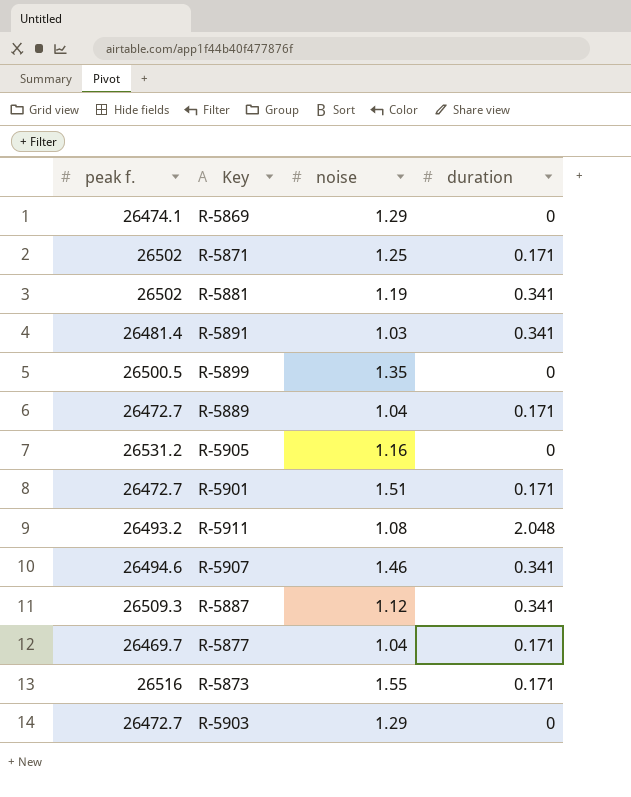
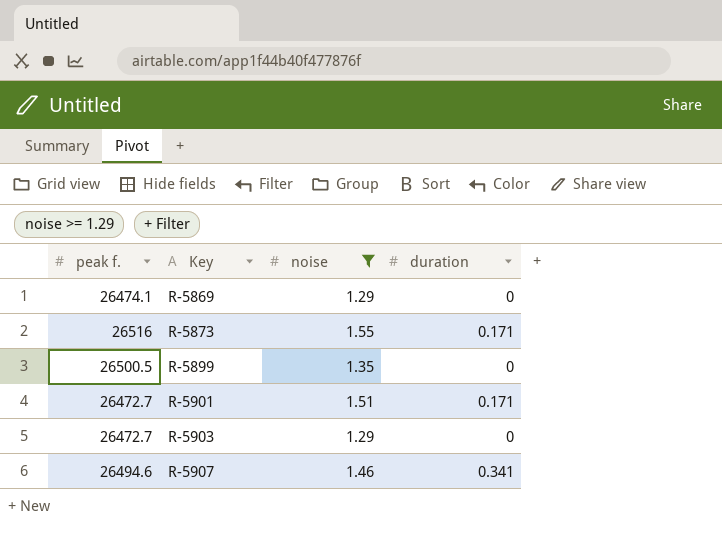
filter: none -> noise >= 1.29
row order: none -> Key ascending

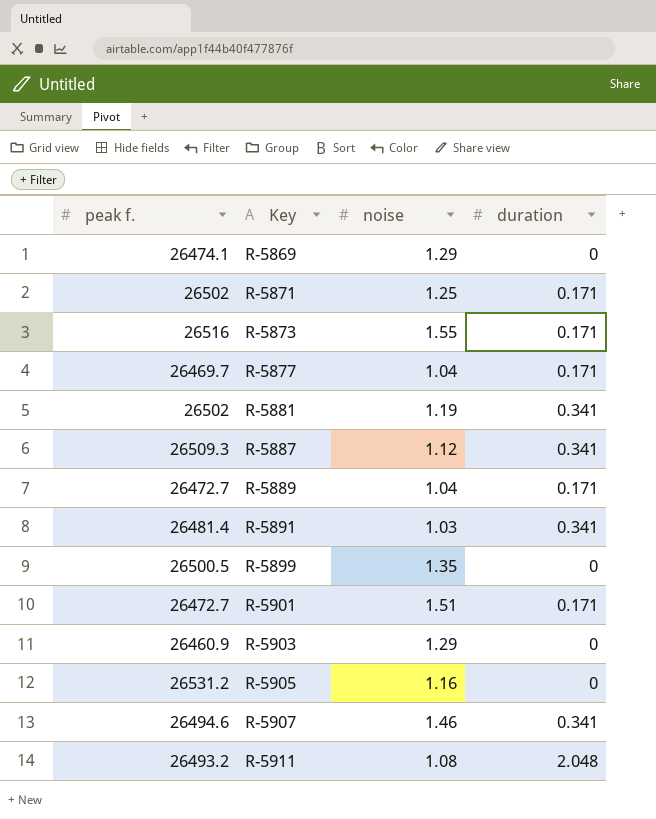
filter: noise >= 1.29 -> none
R-5903 | peak f.: 26472.7 -> 26460.9

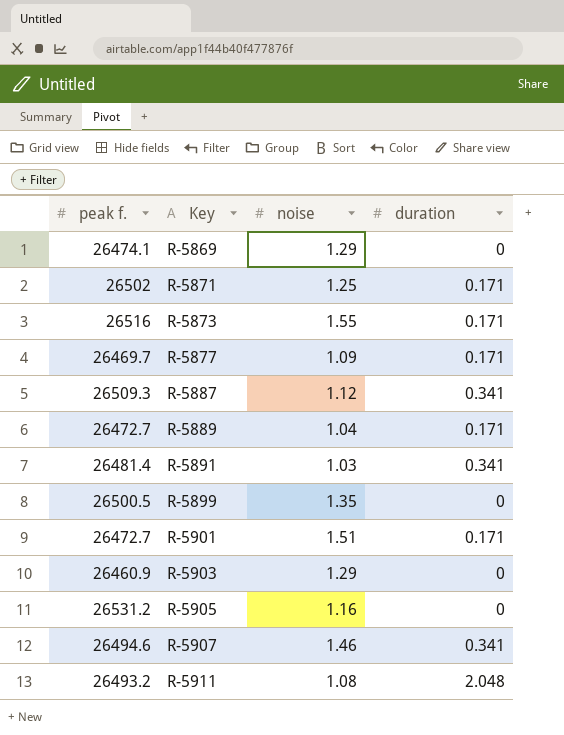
row R-5881: 26502 | 1.19 | 0.341 -> none
R-5877 | noise: 1.04 -> 1.09

